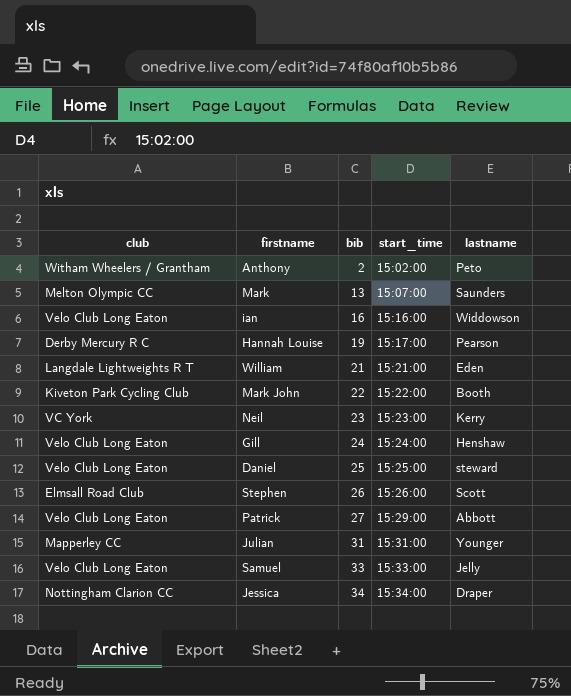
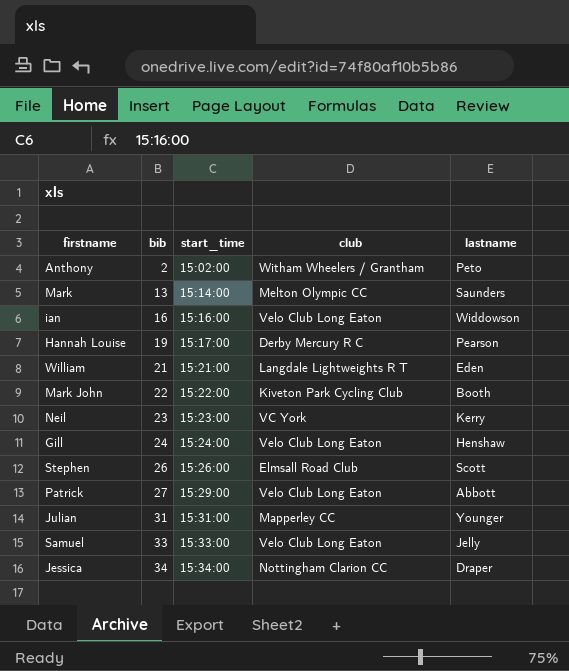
column club | position: 1 -> 4
row Daniel: Velo Club Long Eaton | 25 | 15:25:00 | steward -> none
Mark | start_time: 15:07:00 -> 15:14:00

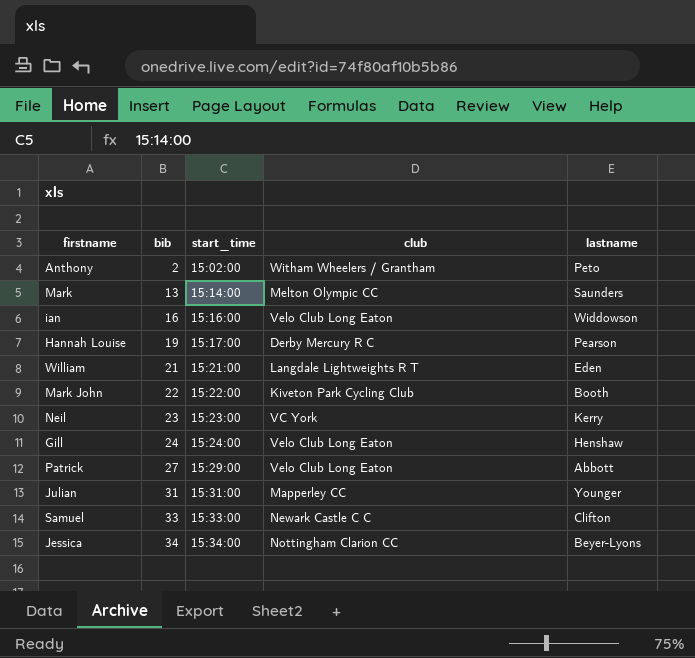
row Stephen: 26 | 15:26:00 | Elmsall Road Club | Scott -> none
Samuel | club: Velo Club Long Eaton -> Newark Castle C C
Samuel | lastname: Jelly -> Clifton
Jessica | lastname: Draper -> Beyer-Lyons

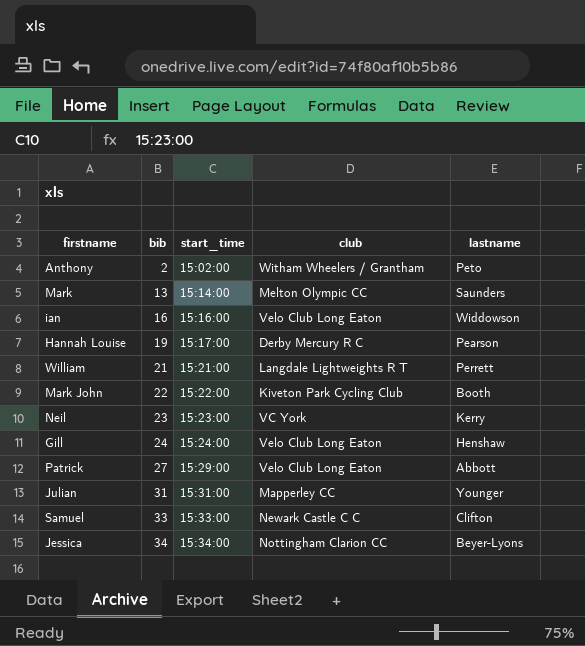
William | lastname: Eden -> Perrett

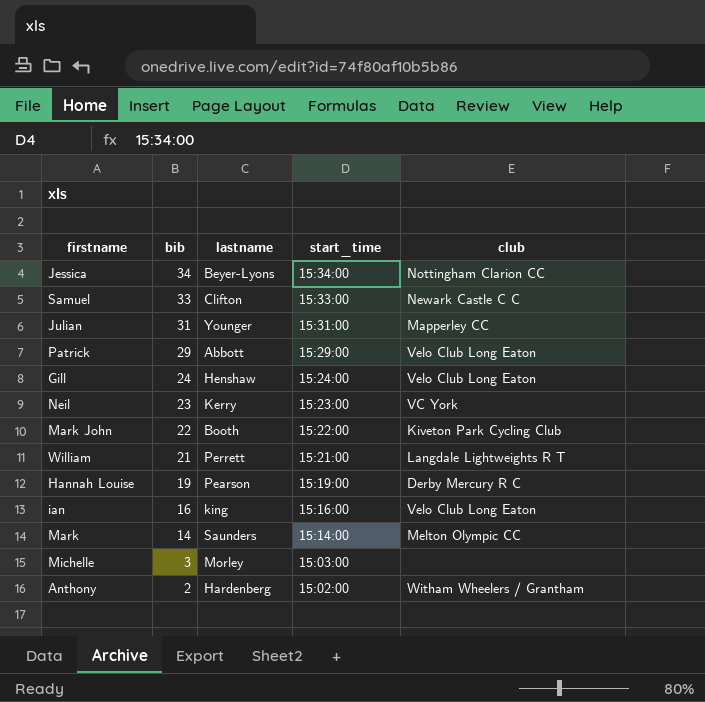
row order: bib ascending -> bib descending
column lastname | position: 5 -> 3
Patrick | bib: 27 -> 29
Hannah Louise | start_time: 15:17:00 -> 15:19:00
ian | lastname: Widdowson -> king
Mark | bib: 13 -> 14
row Michelle: none -> 3 | Morley | 15:03:00 | none
Anthony | lastname: Peto -> Hardenberg

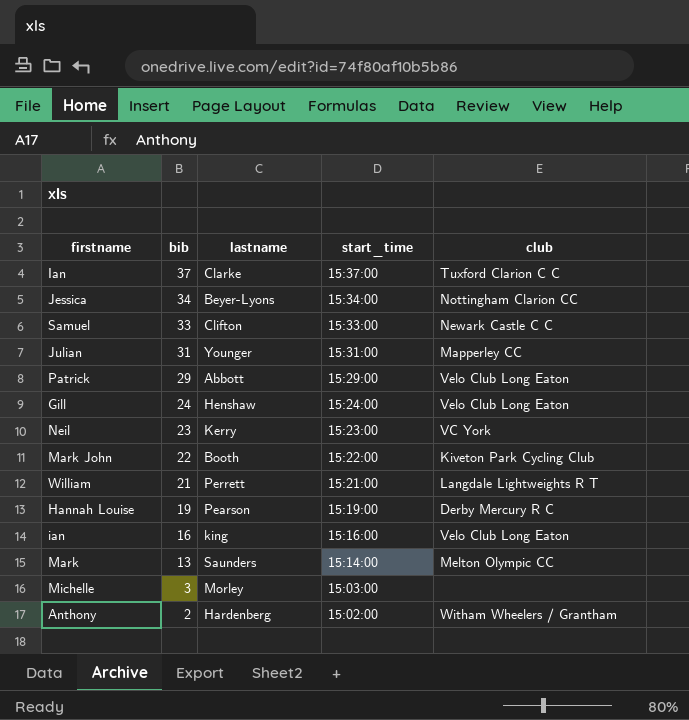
row Ian: none -> 37 | Clarke | 15:37:00 | Tuxford Clarion C C
Mark | bib: 14 -> 13

